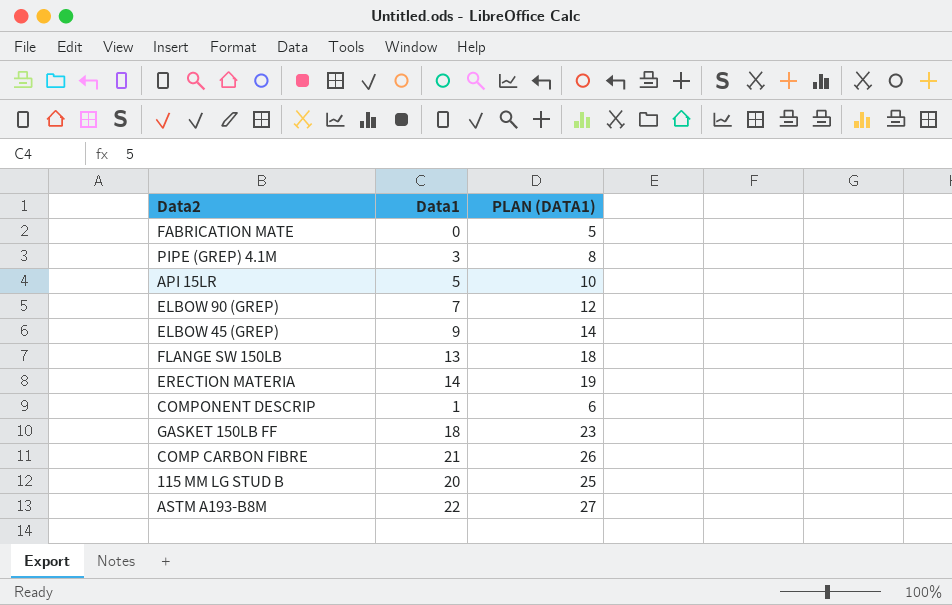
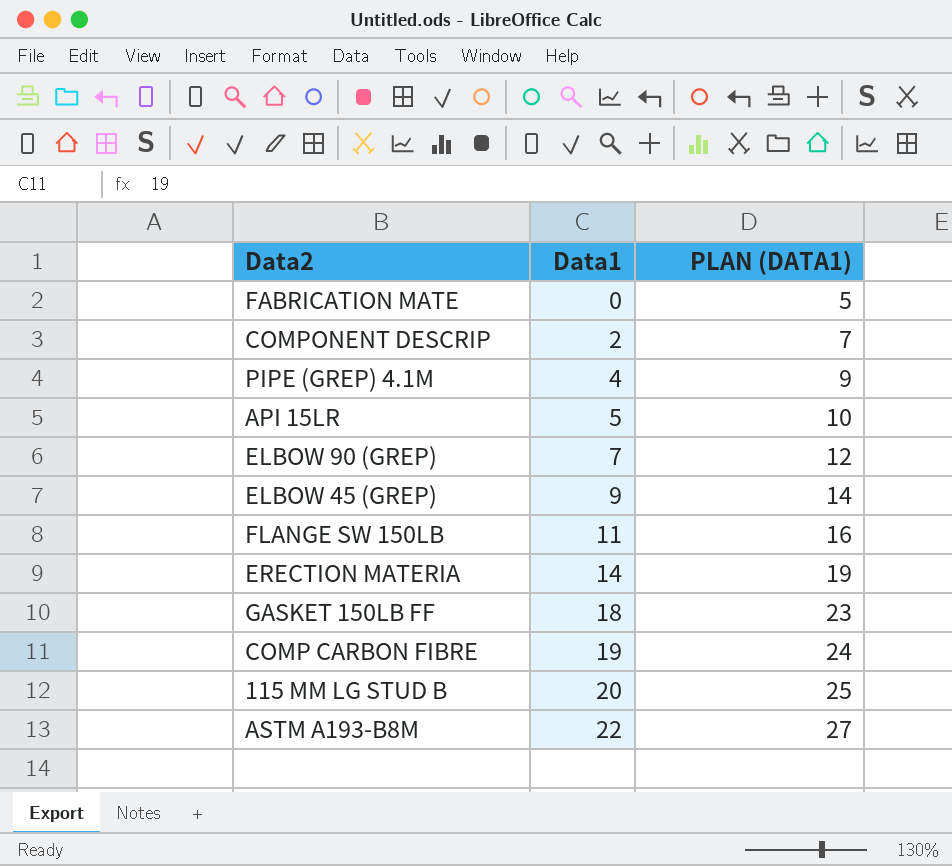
row order: none -> Data1 ascending
COMPONENT DESCRIP | Data1: 1 -> 2
COMPONENT DESCRIP | PLAN (DATA1): 6 -> 7
PIPE (GREP) 4.1M | Data1: 3 -> 4
PIPE (GREP) 4.1M | PLAN (DATA1): 8 -> 9
FLANGE SW 150LB | Data1: 13 -> 11
FLANGE SW 150LB | PLAN (DATA1): 18 -> 16
COMP CARBON FIBRE | Data1: 21 -> 19
COMP CARBON FIBRE | PLAN (DATA1): 26 -> 24

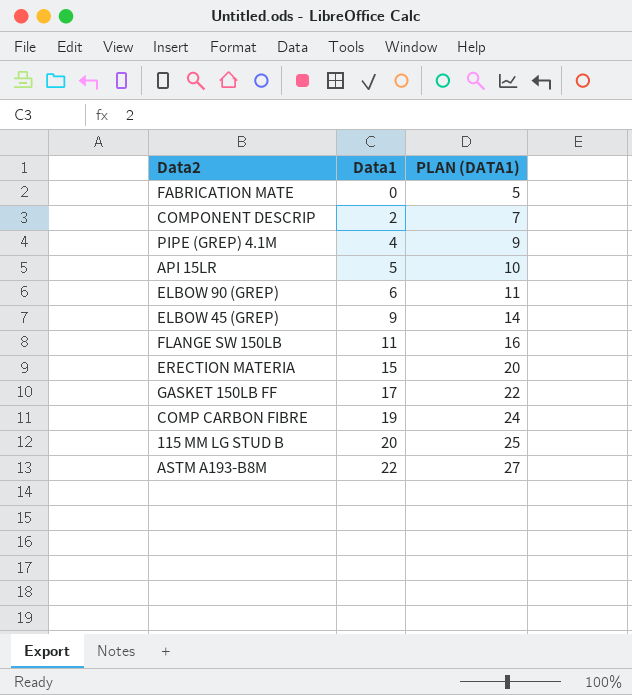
ELBOW 90 (GREP) | Data1: 7 -> 6
ELBOW 90 (GREP) | PLAN (DATA1): 12 -> 11
ERECTION MATERIA | Data1: 14 -> 15
ERECTION MATERIA | PLAN (DATA1): 19 -> 20
GASKET 150LB FF | Data1: 18 -> 17
GASKET 150LB FF | PLAN (DATA1): 23 -> 22

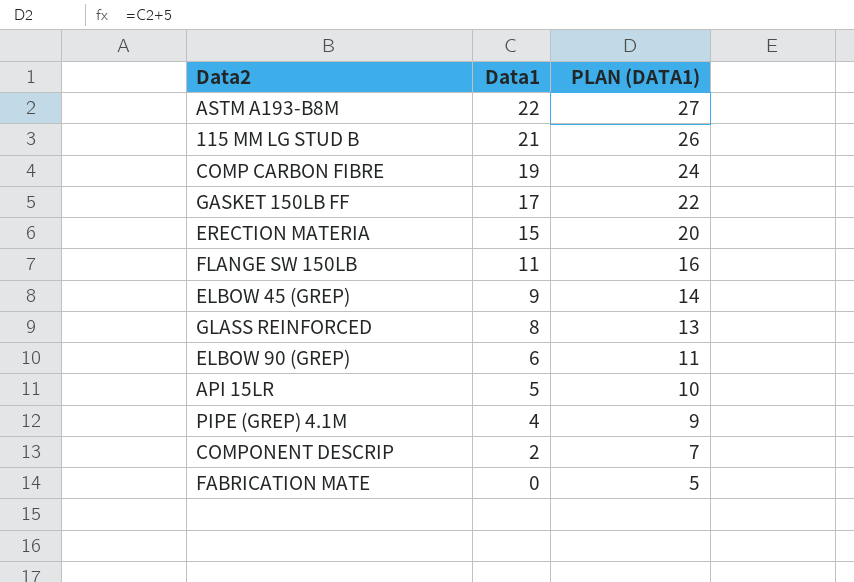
row order: Data1 ascending -> Data1 descending
115 MM LG STUD B | Data1: 20 -> 21
115 MM LG STUD B | PLAN (DATA1): 25 -> 26
row GLASS REINFORCED: none -> 8 | 13

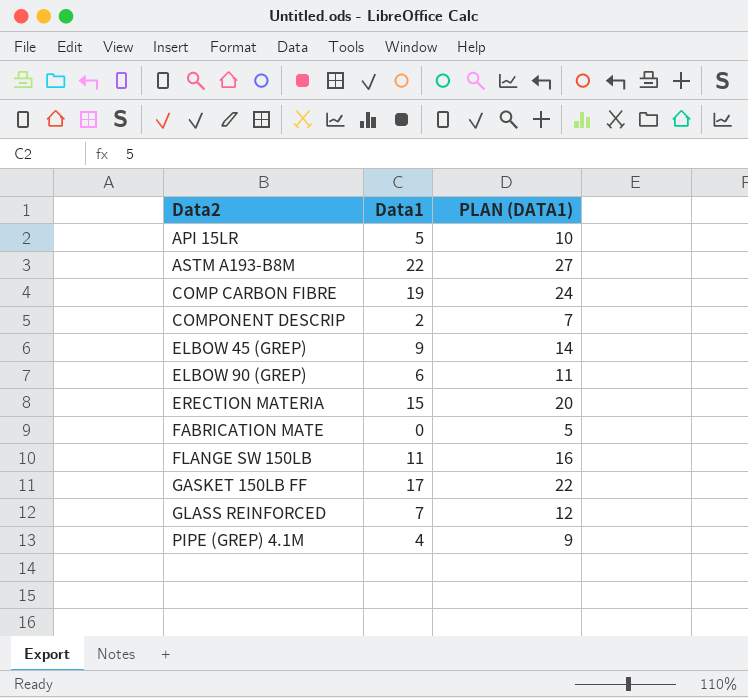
row order: Data1 descending -> Data2 ascending
row 115 MM LG STUD B: 21 | 26 -> none
GLASS REINFORCED | Data1: 8 -> 7
GLASS REINFORCED | PLAN (DATA1): 13 -> 12

